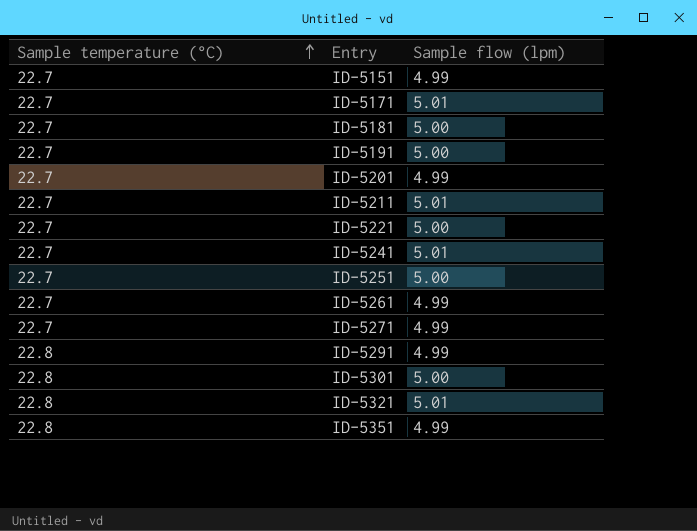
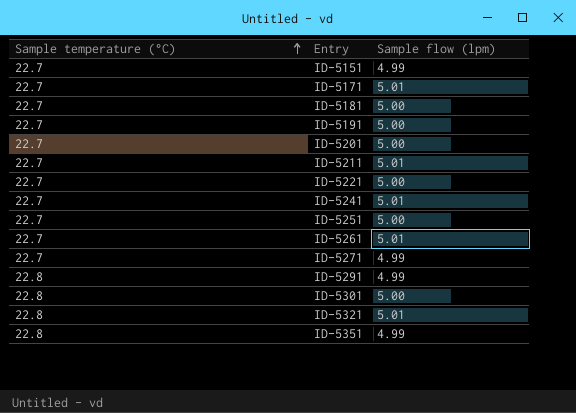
ID-5201 | Sample flow (lpm): 4.99 -> 5.00
ID-5261 | Sample flow (lpm): 4.99 -> 5.01

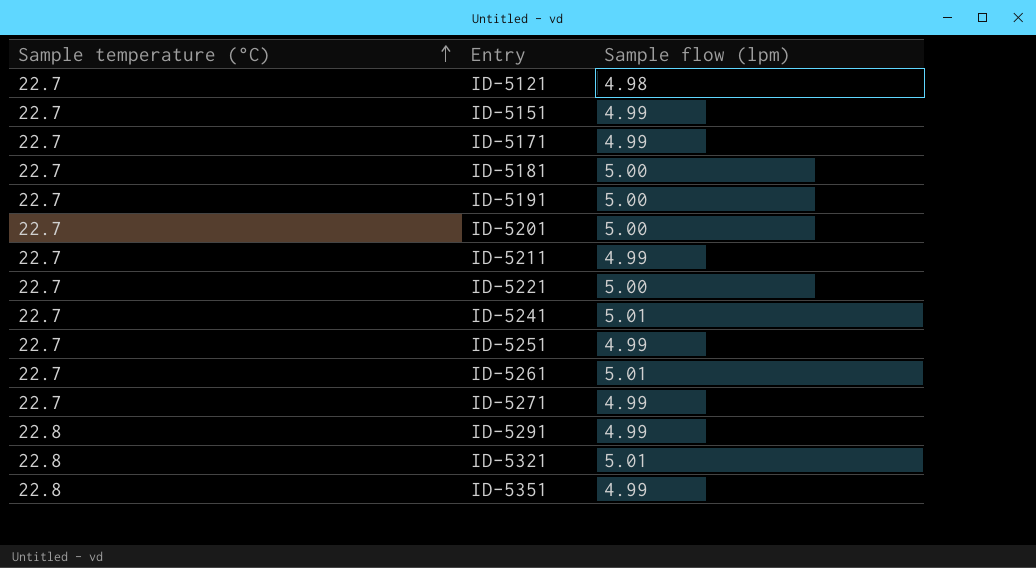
row ID-5301: 22.8 | 5.00 -> none
row ID-5121: none -> 22.7 | 4.98
ID-5171 | Sample flow (lpm): 5.01 -> 4.99
ID-5211 | Sample flow (lpm): 5.01 -> 4.99
ID-5251 | Sample flow (lpm): 5.00 -> 4.99

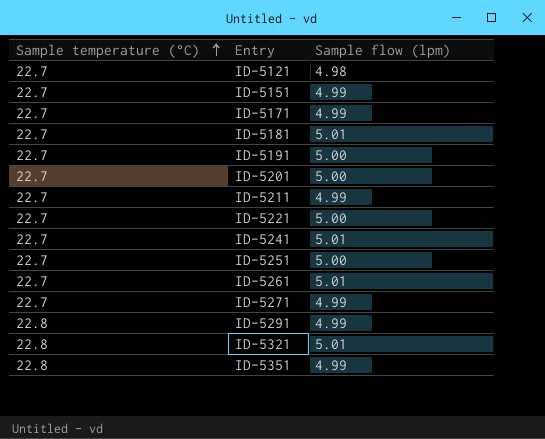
ID-5181 | Sample flow (lpm): 5.00 -> 5.01
ID-5251 | Sample flow (lpm): 4.99 -> 5.00

